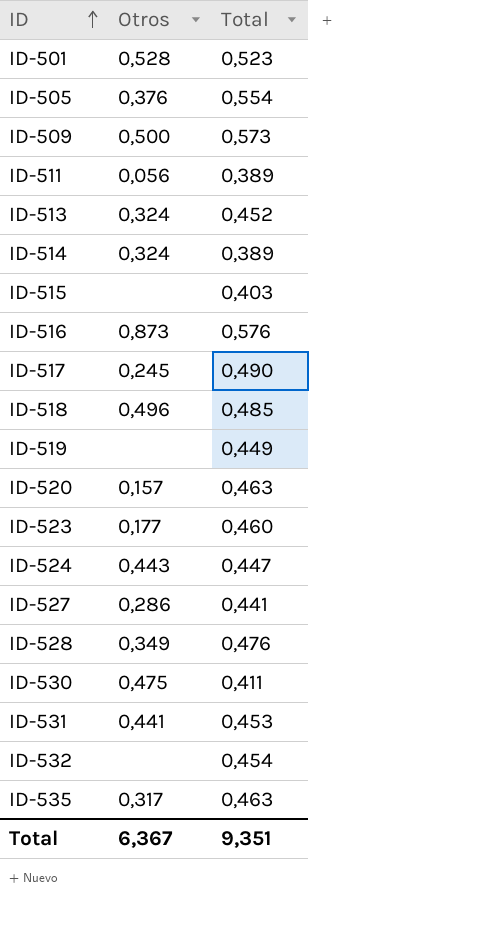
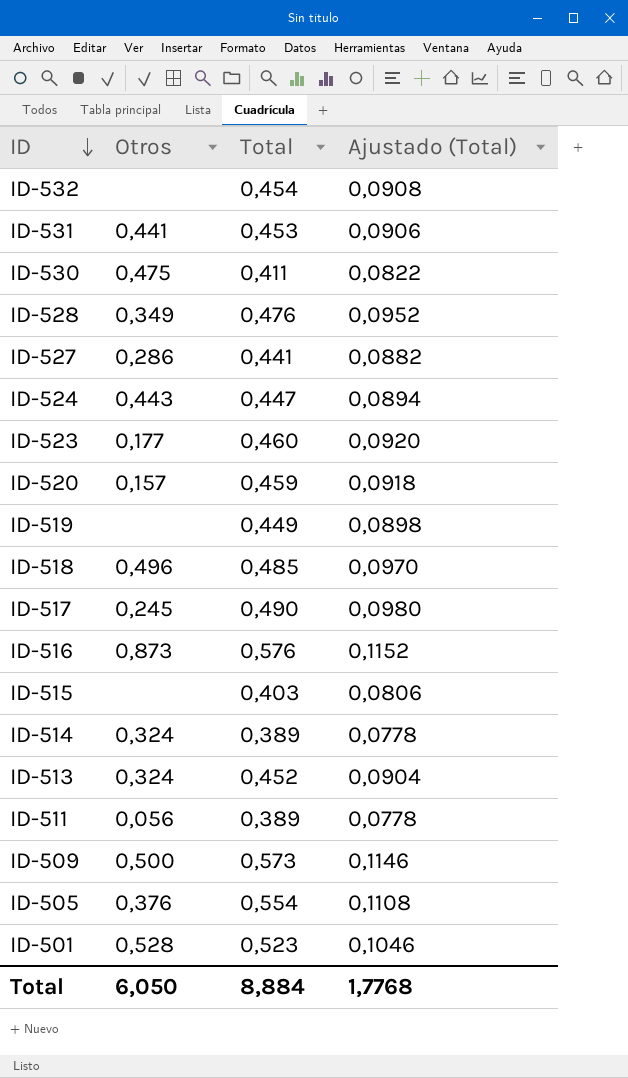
row order: ID ascending -> ID descending
column Ajustado (Total) | formula: none -> [Total] * 0,2
row ID-535: 0,317 | 0,463 -> none
ID-520 | Total: 0,463 -> 0,459
Total | Otros: 6,367 -> 6,050
Total | Total: 9,351 -> 8,884

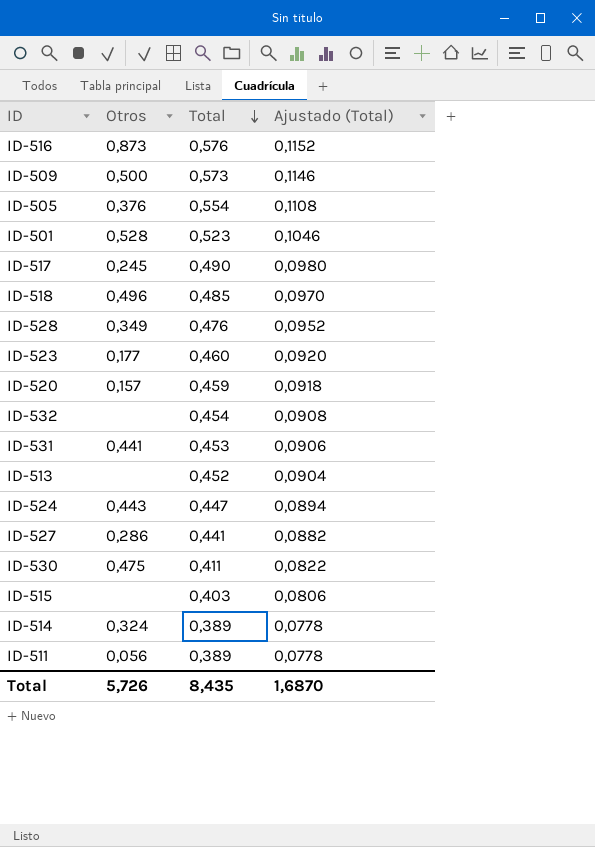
row order: ID descending -> Total descending
row ID-519: none | 0,449 | 0,0898 -> none
ID-513 | Otros: 0,324 -> none
Total | Otros: 6,050 -> 5,726
Total | Total: 8,884 -> 8,435
Total | Ajustado (Total): 1,7768 -> 1,6870

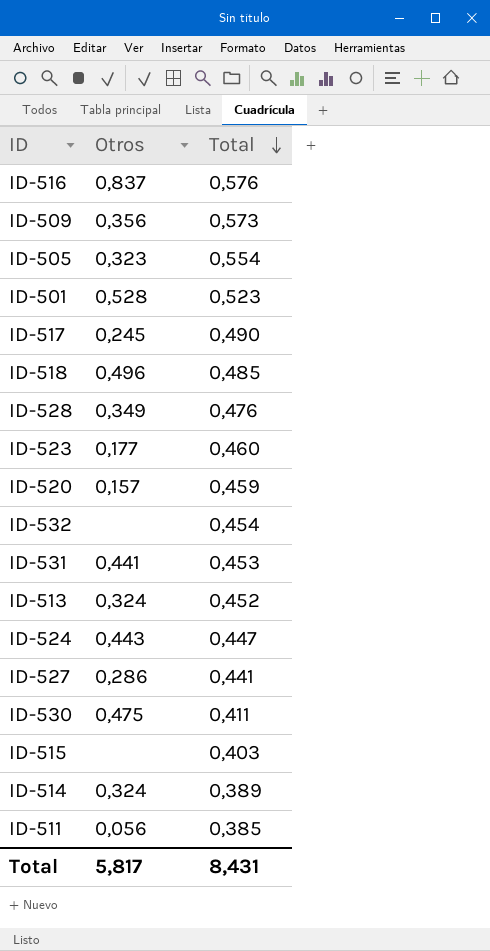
column Ajustado (Total) | formula: [Total] * 0,2 -> none
ID-516 | Otros: 0,873 -> 0,837
ID-509 | Otros: 0,500 -> 0,356
ID-505 | Otros: 0,376 -> 0,323
ID-513 | Otros: none -> 0,324
ID-511 | Total: 0,389 -> 0,385
Total | Otros: 5,726 -> 5,817
Total | Total: 8,435 -> 8,431

